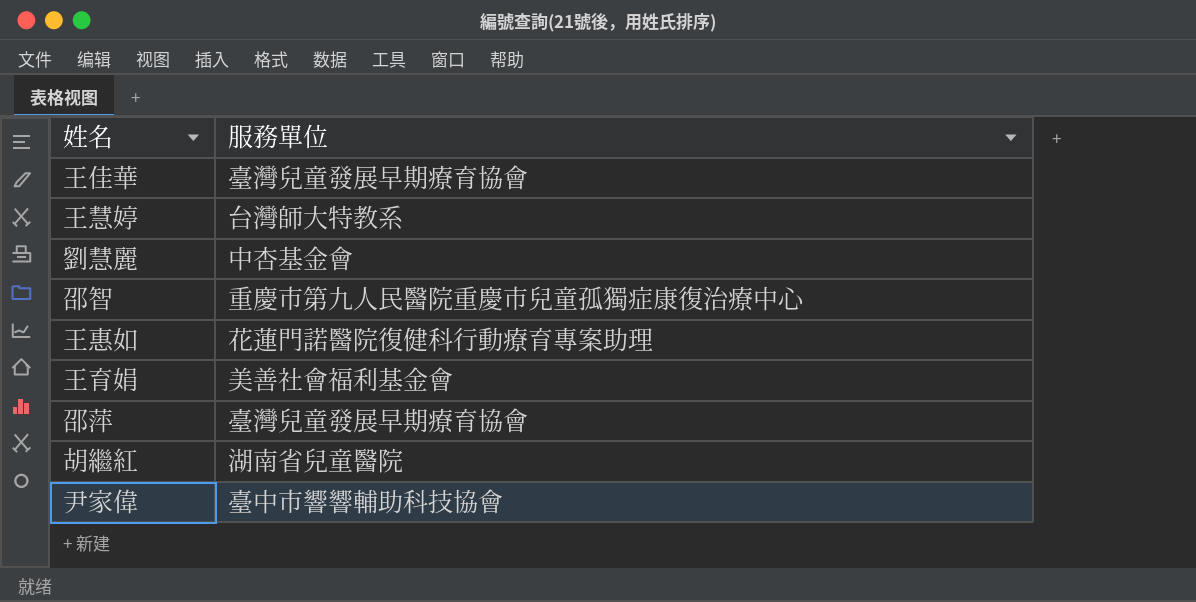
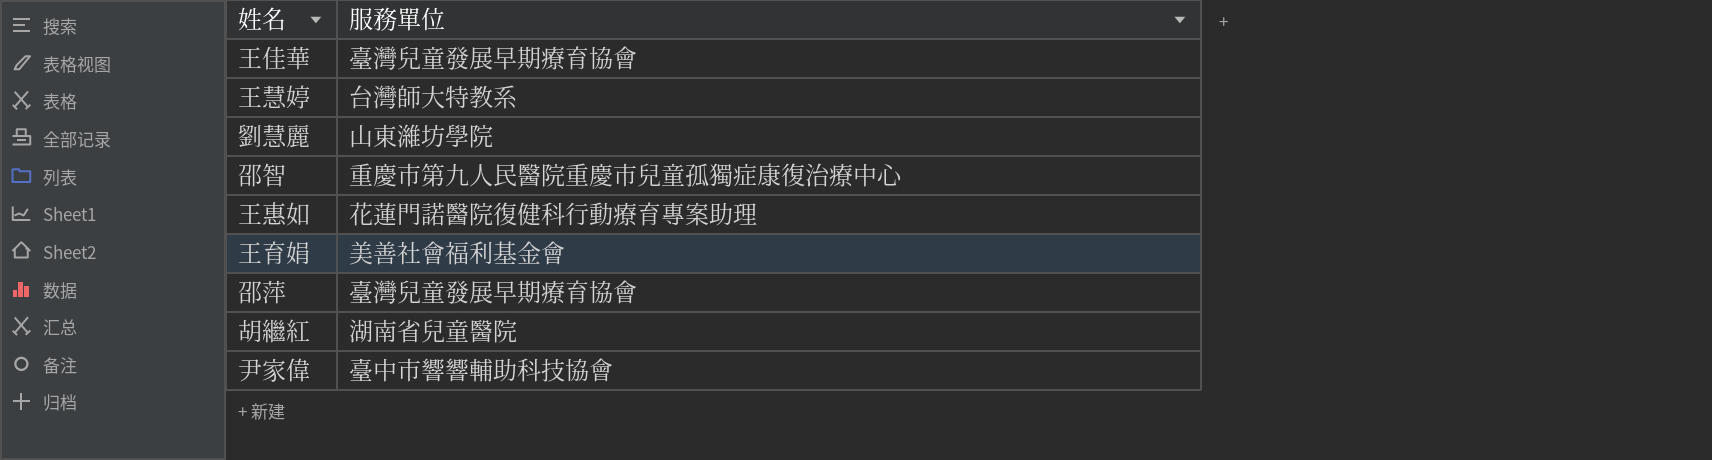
劉慧麗 | 服務單位: 中杏基金會 -> 山東濰坊學院

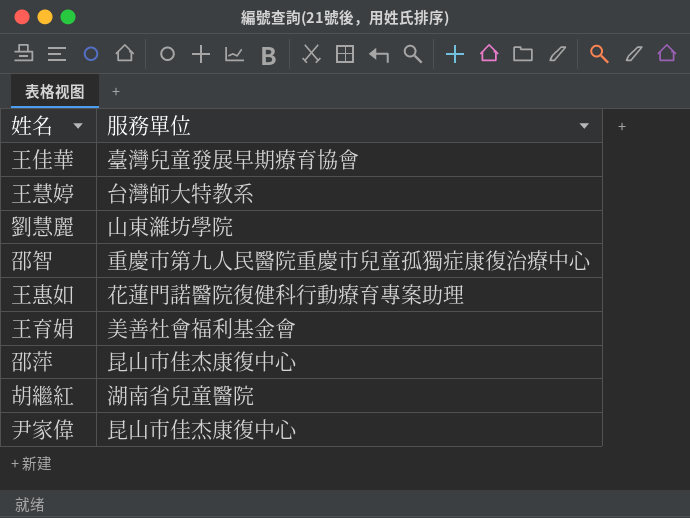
邵萍 | 服務單位: 臺灣兒童發展早期療育協會 -> 昆山市佳杰康復中心
尹家偉 | 服務單位: 臺中市響響輔助科技協會 -> 昆山市佳杰康復中心

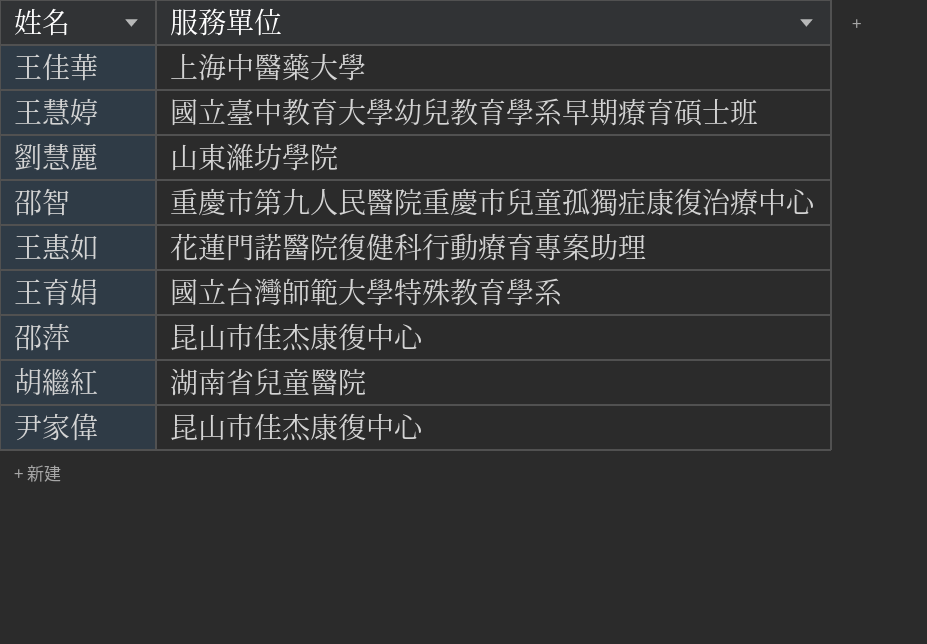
王佳華 | 服務單位: 臺灣兒童發展早期療育協會 -> 上海中醫藥大學
王慧婷 | 服務單位: 台灣師大特教系 -> 國立臺中教育大學幼兒教育學系早期療育碩士班
王育娟 | 服務單位: 美善社會福利基金會 -> 國立台灣師範大學特殊教育學系

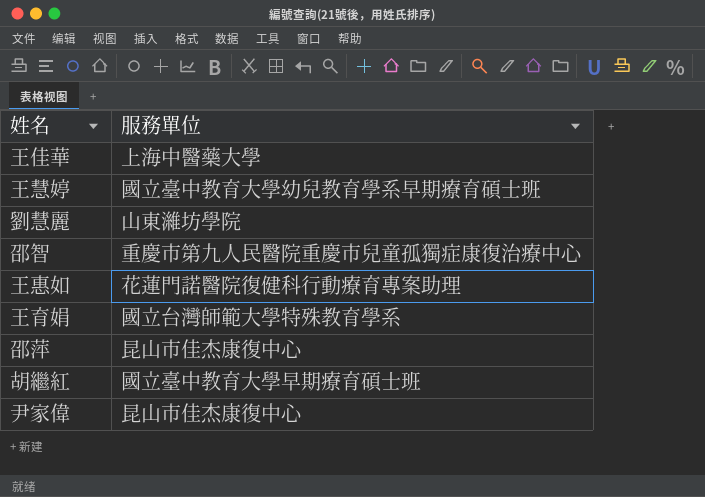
胡繼紅 | 服務單位: 湖南省兒童醫院 -> 國立臺中教育大學早期療育碩士班

